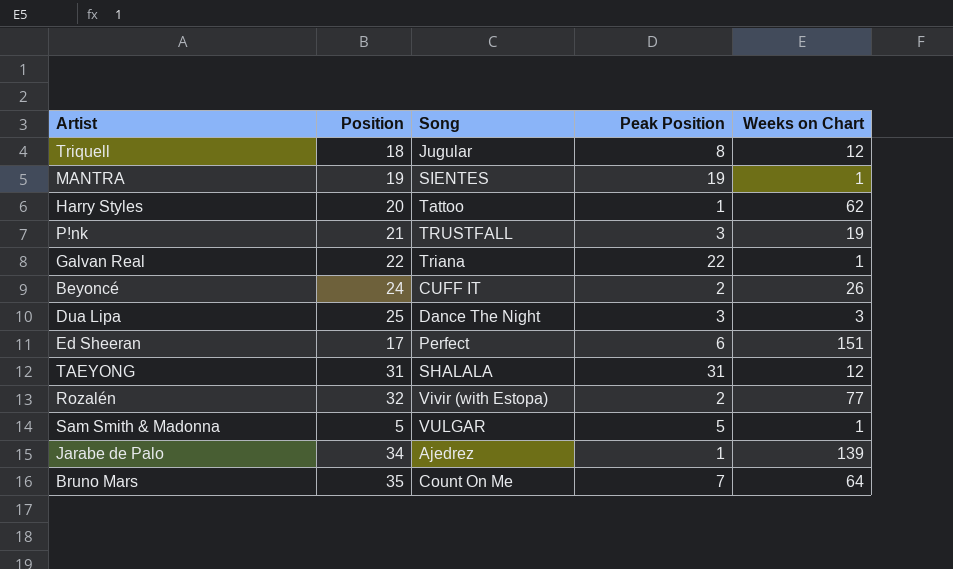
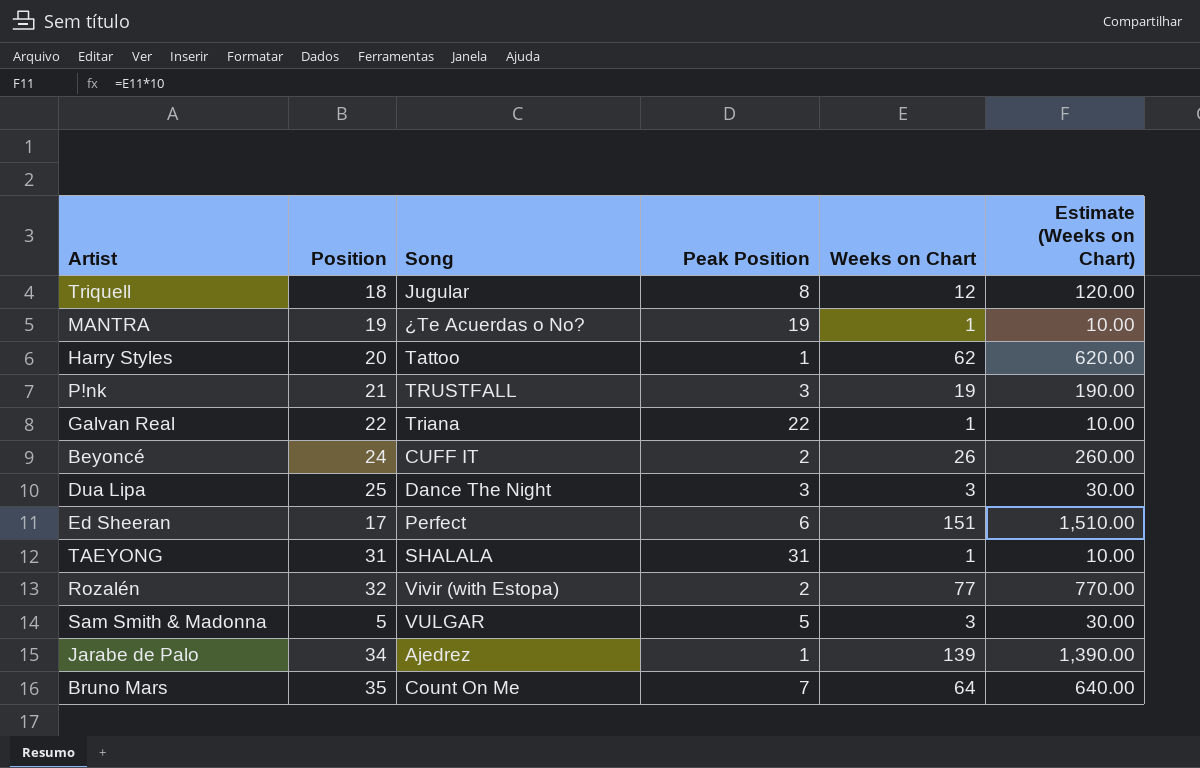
column Estimate (Weeks on Chart) | formula: none -> [Weeks on Chart] * 10
MANTRA | Song: SIENTES -> ¿Te Acuerdas o No?
TAEYONG | Weeks on Chart: 12 -> 1
Sam Smith & Madonna | Weeks on Chart: 1 -> 3

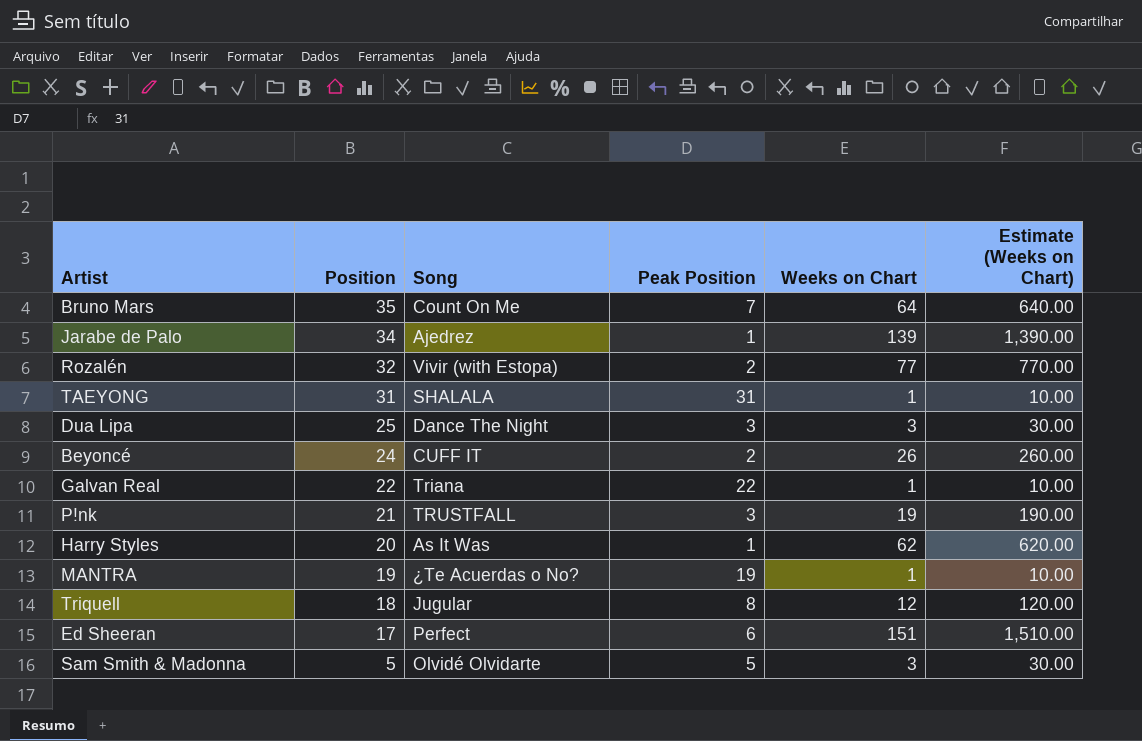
row order: none -> Position descending
Harry Styles | Song: Tattoo -> As It Was
Sam Smith & Madonna | Song: VULGAR -> Olvidé Olvidarte

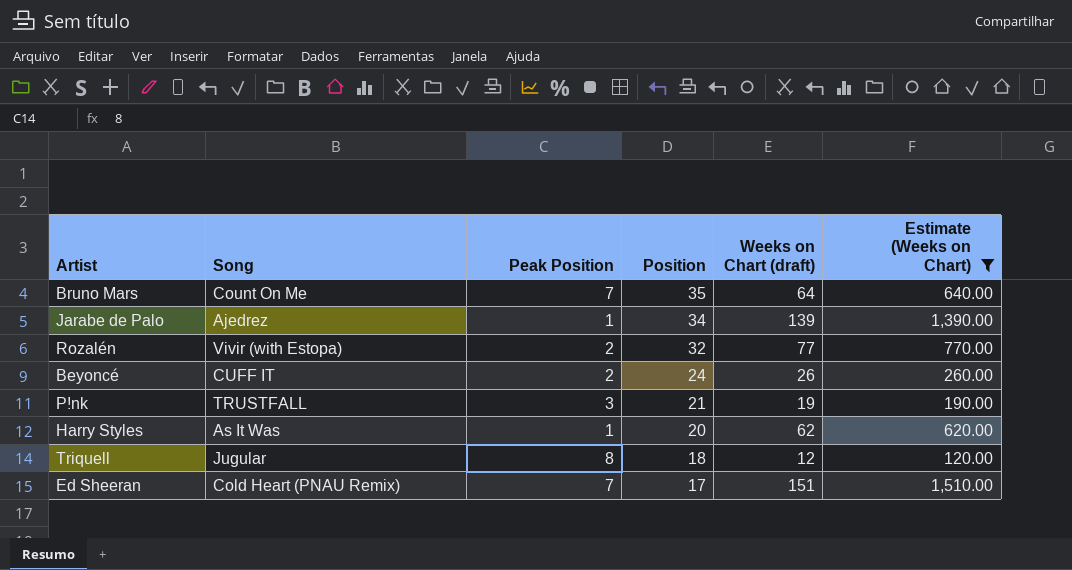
filter: none -> Estimate (Weeks on Chart) >= 120.00
column Position | position: 2 -> 4
column name: Weeks on Chart -> Weeks on Chart (draft)
Ed Sheeran | Song: Perfect -> Cold Heart (PNAU Remix)
Ed Sheeran | Peak Position: 6 -> 7

